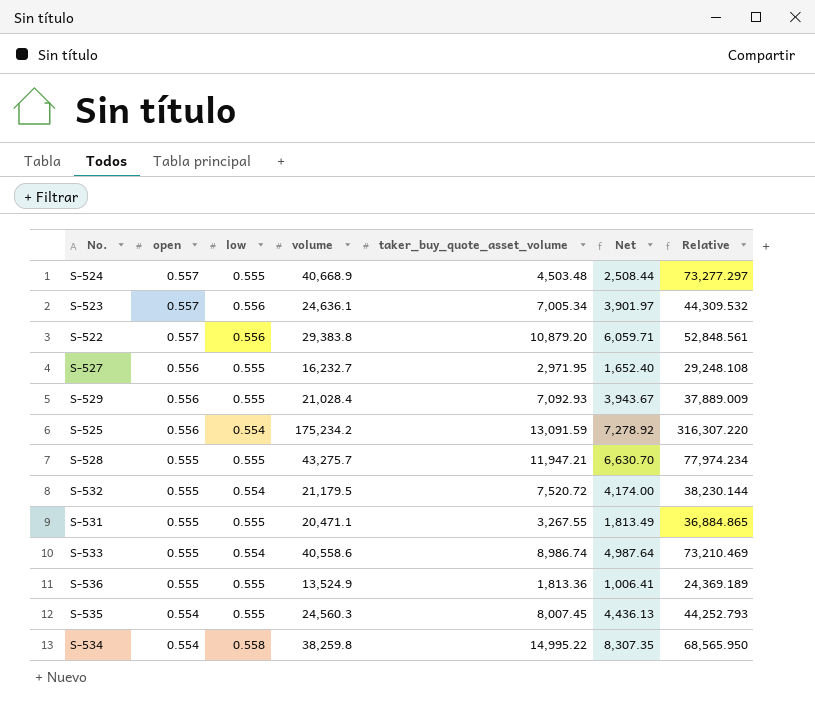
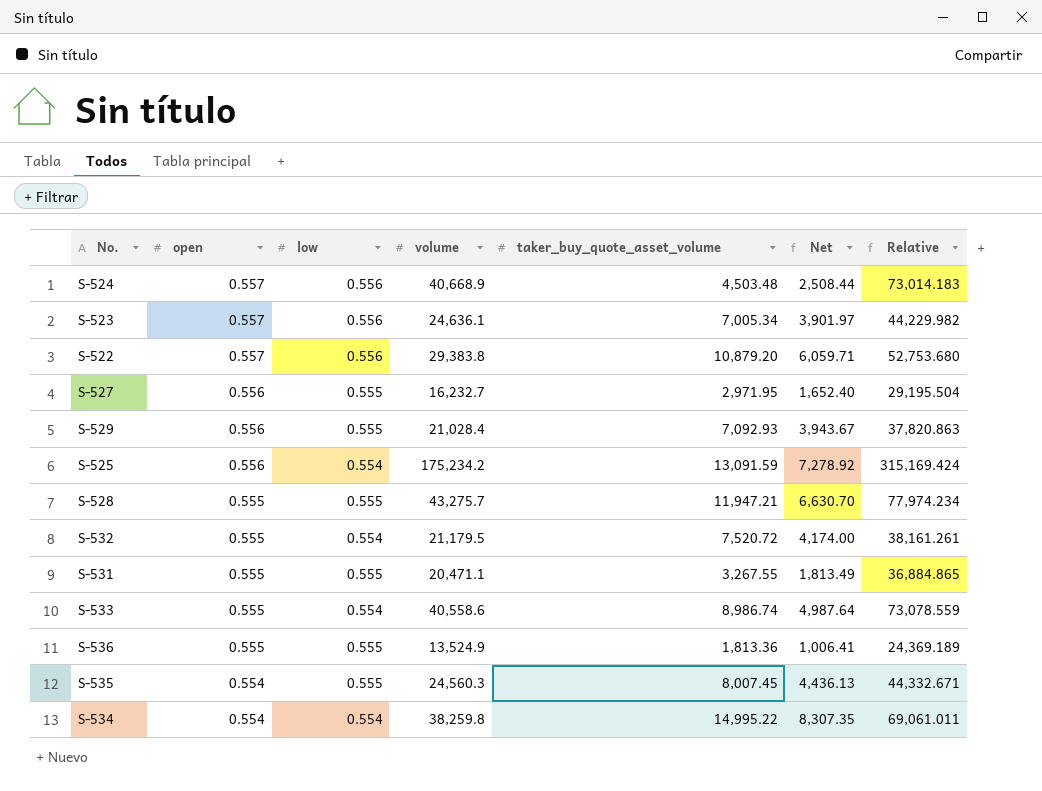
column Relative | formula: [volume] / [low] -> [volume] / [open]
S-524 | low: 0.555 -> 0.556
S-534 | low: 0.558 -> 0.554

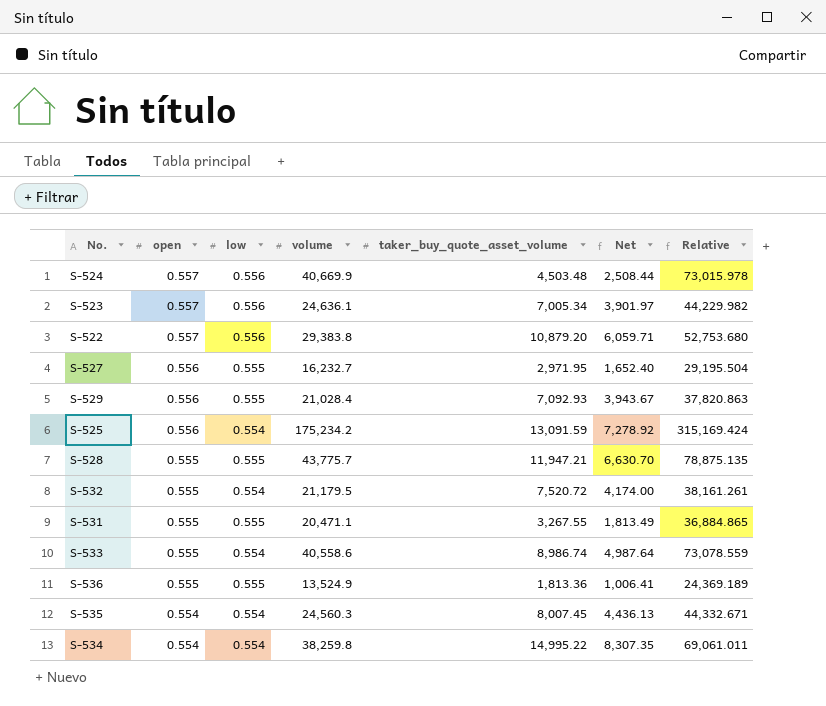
S-524 | volume: 40,668.9 -> 40,669.9
S-524 | Relative: 73,014.183 -> 73,015.978
S-528 | volume: 43,275.7 -> 43,775.7
S-528 | Relative: 77,974.234 -> 78,875.135
S-535 | low: 0.555 -> 0.554

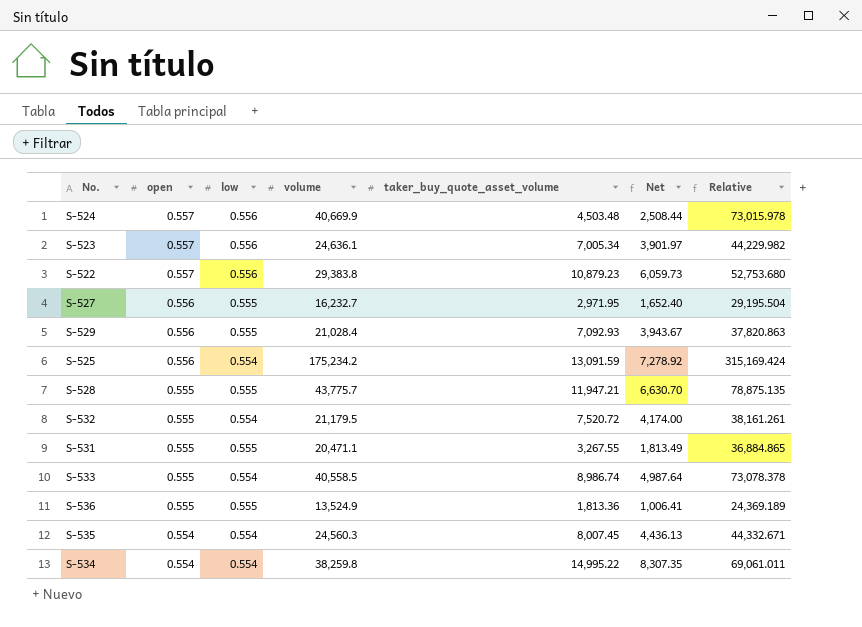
S-522 | taker_buy_quote_asset_volume: 10,879.20 -> 10,879.23
S-522 | Net: 6,059.71 -> 6,059.73
S-533 | volume: 40,558.6 -> 40,558.5
S-533 | Relative: 73,078.559 -> 73,078.378

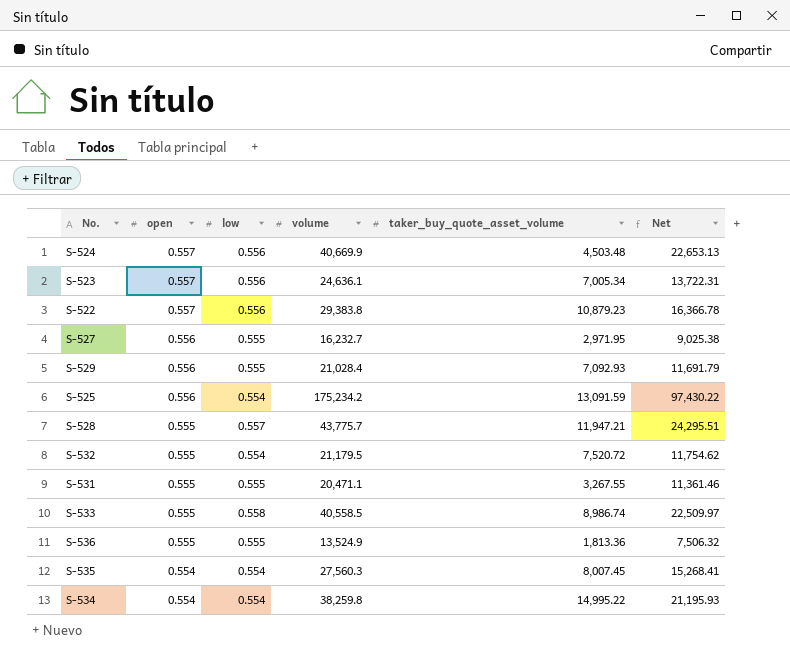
column Relative | formula: [volume] / [open] -> none
column Net | formula: [open] * [taker_buy_quote_asset_volume] -> [open] * [volume]
S-528 | low: 0.555 -> 0.557
S-533 | low: 0.554 -> 0.558
S-535 | volume: 24,560.3 -> 27,560.3

